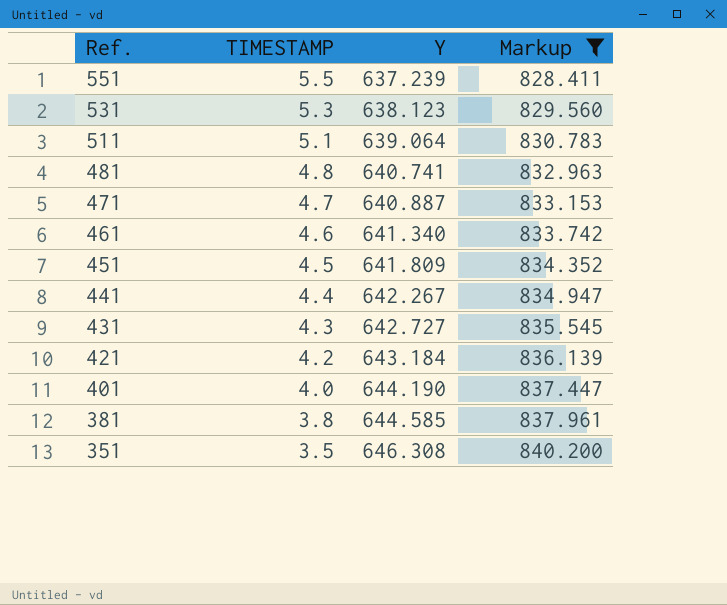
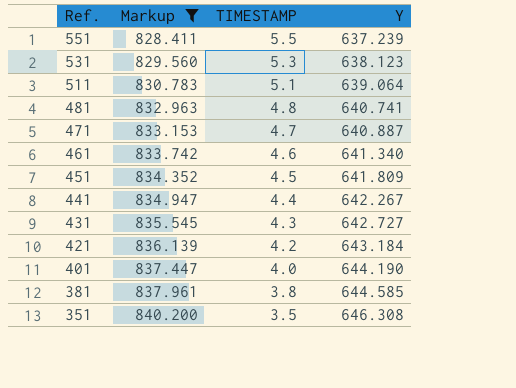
column Markup | position: 4 -> 2

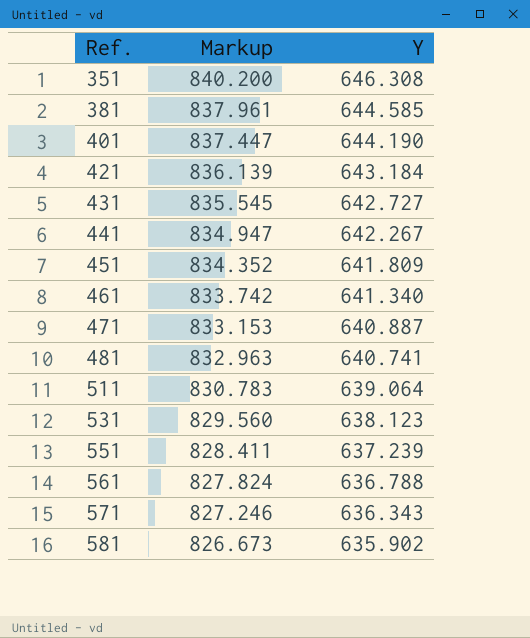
filter: Markup >= 828.411 -> none
row order: Ref. descending -> Ref. ascending
column TIMESTAMP | position: 3 -> none

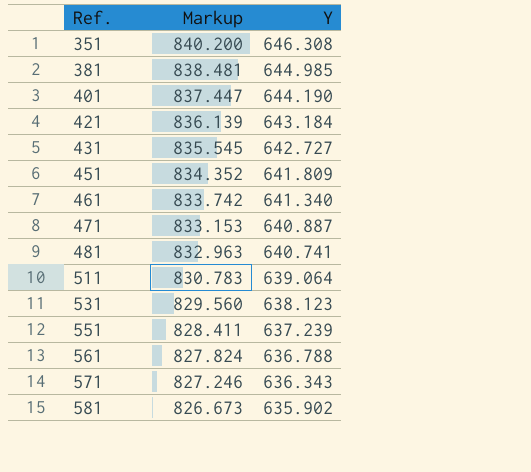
row 441: 834.947 | 642.267 -> none
381 | Markup: 837.961 -> 838.481
381 | Y: 644.585 -> 644.985

